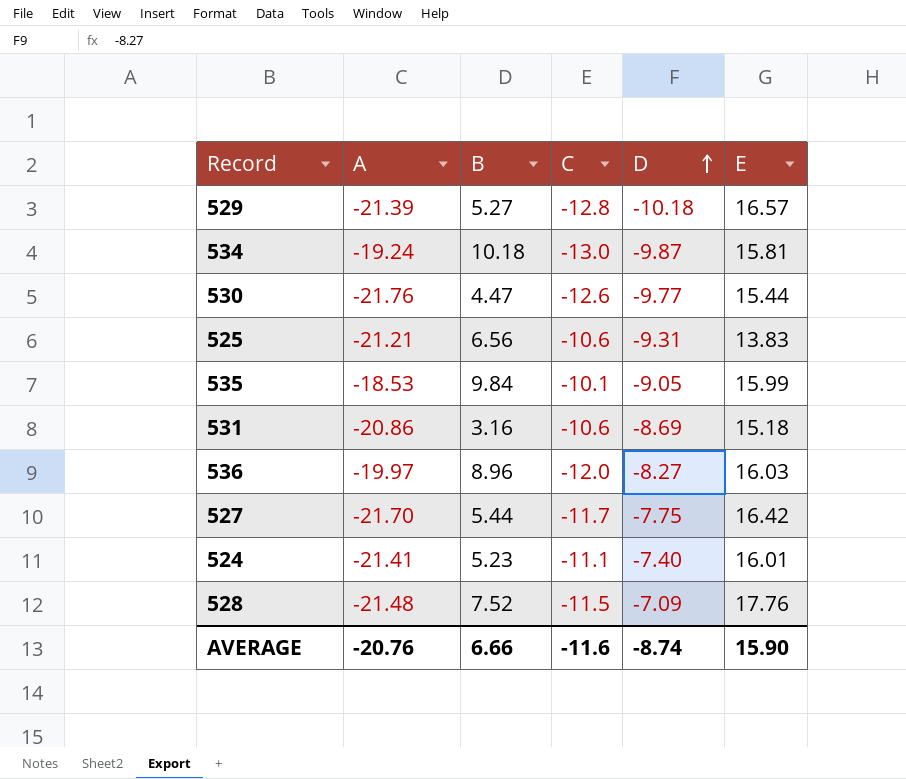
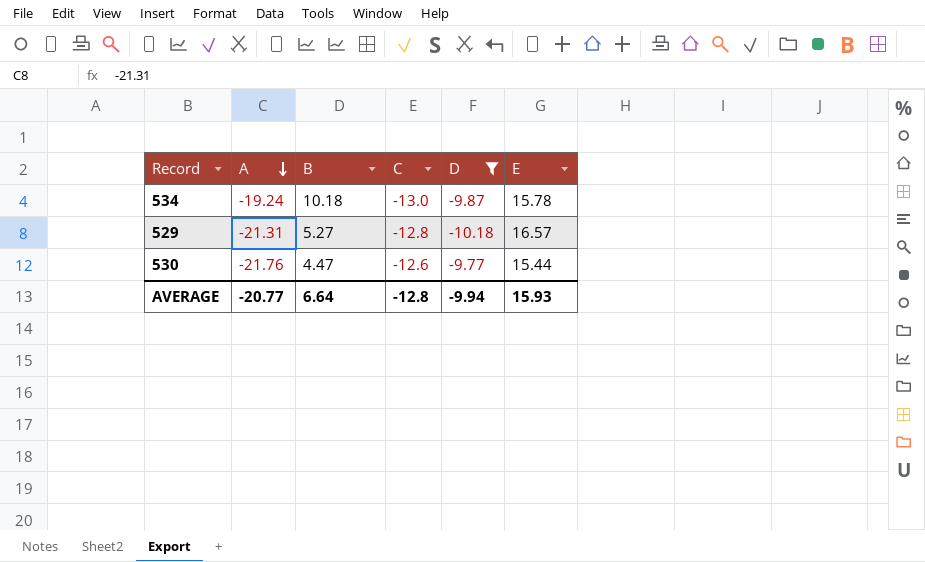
filter: none -> D <= -9.77
row order: D ascending -> A descending
534 | E: 15.81 -> 15.78
529 | A: -21.39 -> -21.31
AVERAGE | A: -20.76 -> -20.77
AVERAGE | B: 6.66 -> 6.64
AVERAGE | C: -11.6 -> -12.8
AVERAGE | D: -8.74 -> -9.94
AVERAGE | E: 15.90 -> 15.93

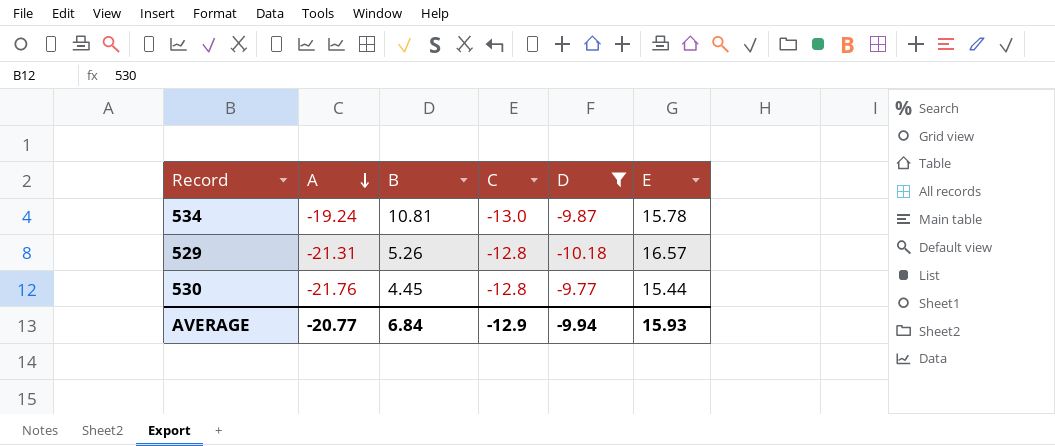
534 | B: 10.18 -> 10.81
529 | B: 5.27 -> 5.26
530 | B: 4.47 -> 4.45
530 | C: -12.6 -> -12.8
AVERAGE | B: 6.64 -> 6.84
AVERAGE | C: -12.8 -> -12.9

